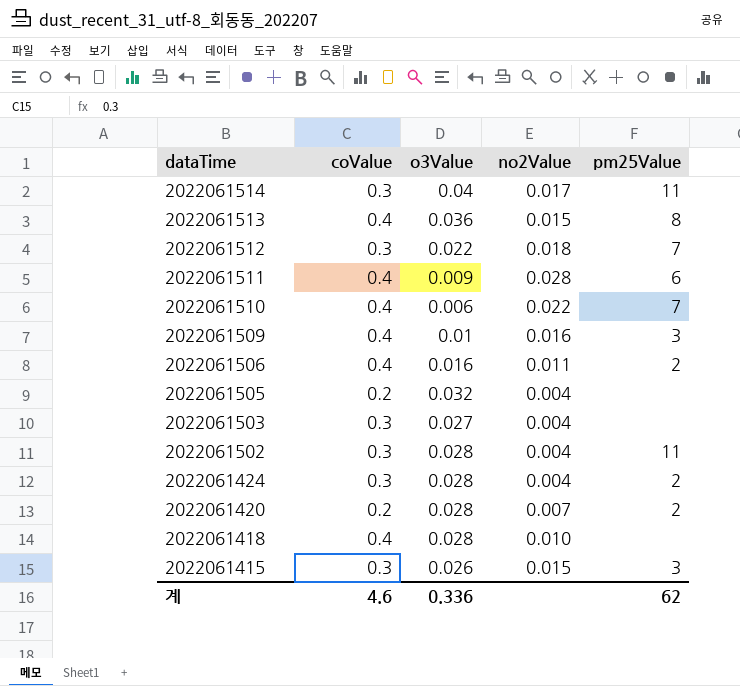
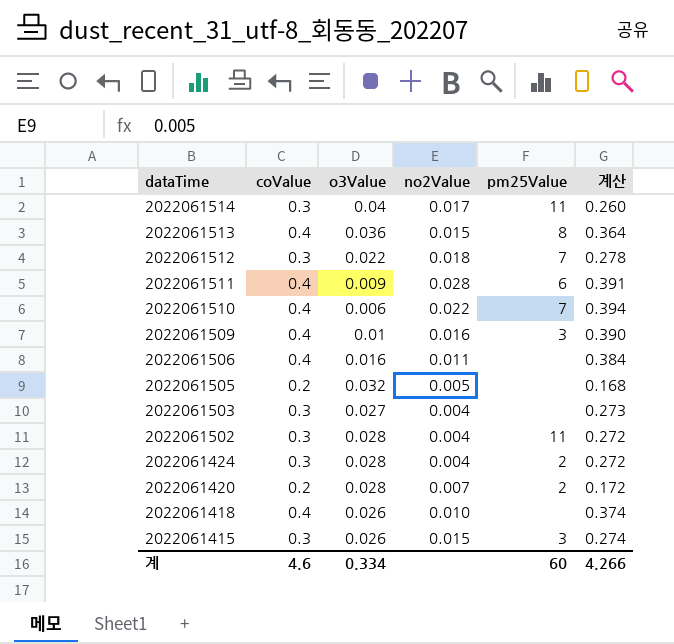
column 계산 | formula: none -> [coValue] - [o3Value]
2022061506 | pm25Value: 2 -> none
2022061505 | no2Value: 0.004 -> 0.005
2022061418 | o3Value: 0.028 -> 0.026
계 | o3Value: 0.336 -> 0.334
계 | pm25Value: 62 -> 60

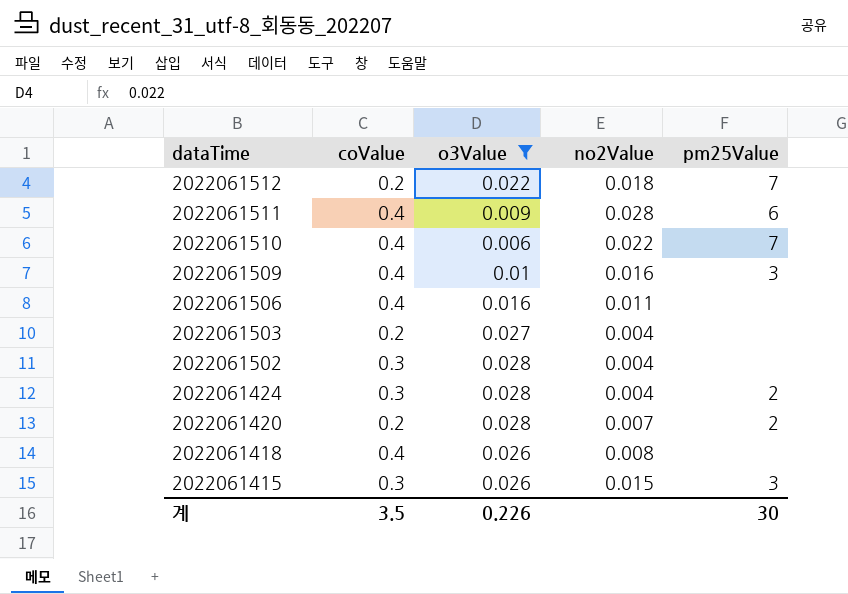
filter: none -> o3Value <= 0.028
column 계산 | formula: [coValue] - [o3Value] -> none
2022061512 | coValue: 0.3 -> 0.2
2022061503 | coValue: 0.3 -> 0.2
2022061502 | pm25Value: 11 -> none
2022061418 | no2Value: 0.010 -> 0.008
계 | coValue: 4.6 -> 3.5
계 | o3Value: 0.334 -> 0.226
계 | pm25Value: 60 -> 30

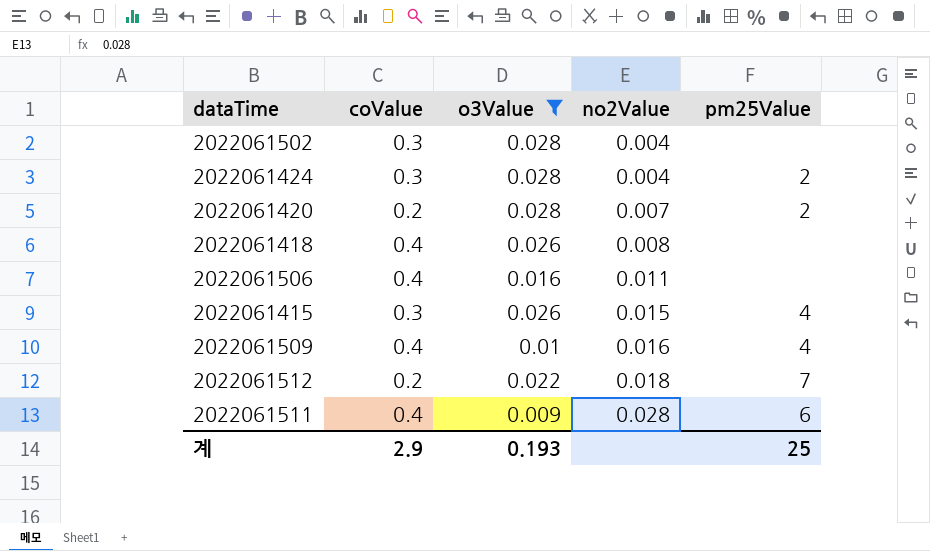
row order: dataTime descending -> no2Value ascending
row 2022061510: 0.4 | 0.006 | 0.022 | 7 -> none
row 2022061503: 0.2 | 0.027 | 0.004 | none -> none
2022061415 | pm25Value: 3 -> 4
2022061509 | pm25Value: 3 -> 4
계 | coValue: 3.5 -> 2.9
계 | o3Value: 0.226 -> 0.193
계 | pm25Value: 30 -> 25

